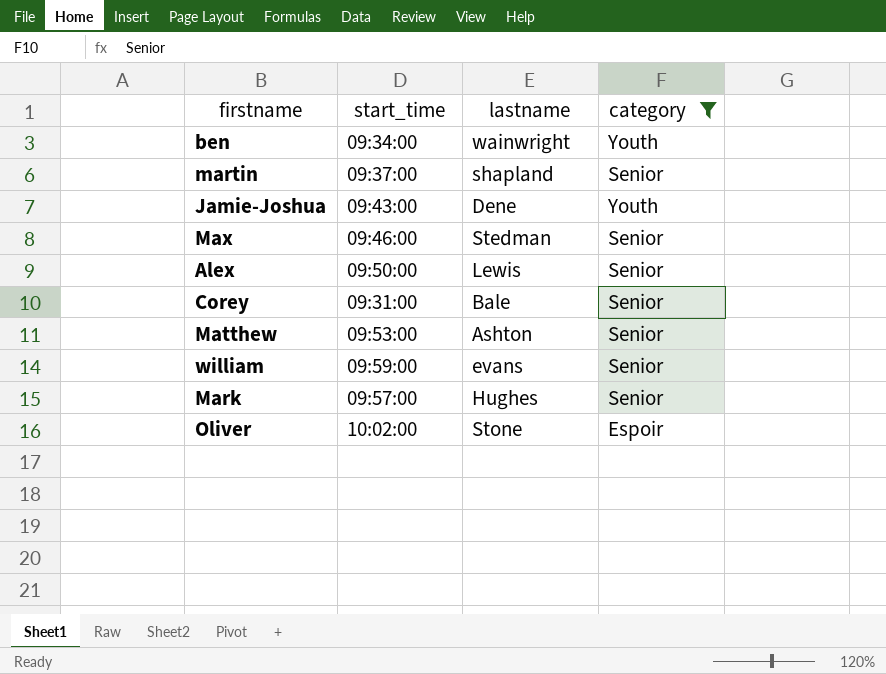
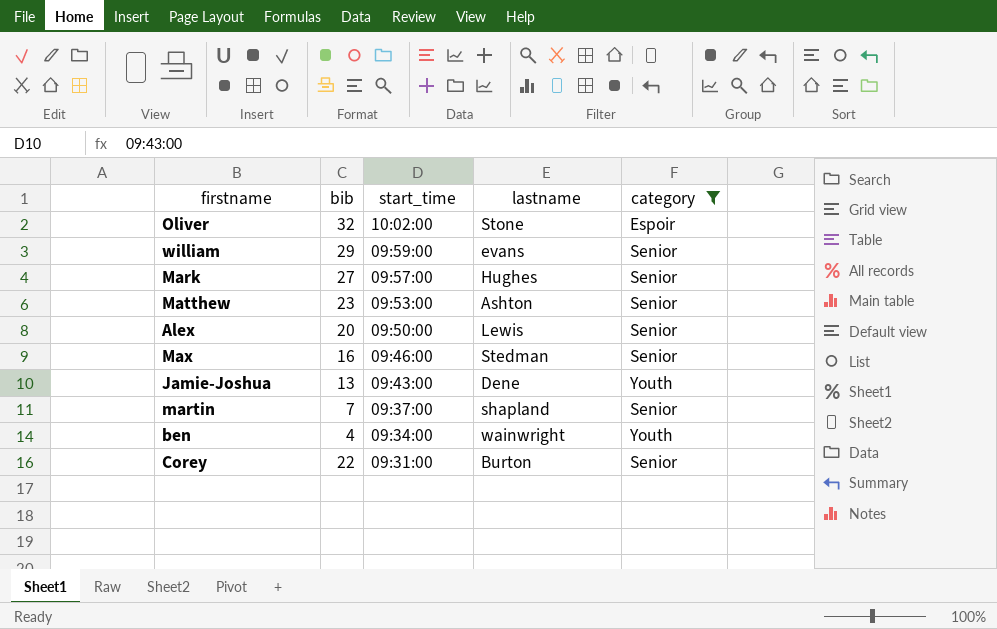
row order: none -> start_time descending
column bib | position: none -> 2
Corey | lastname: Bale -> Burton

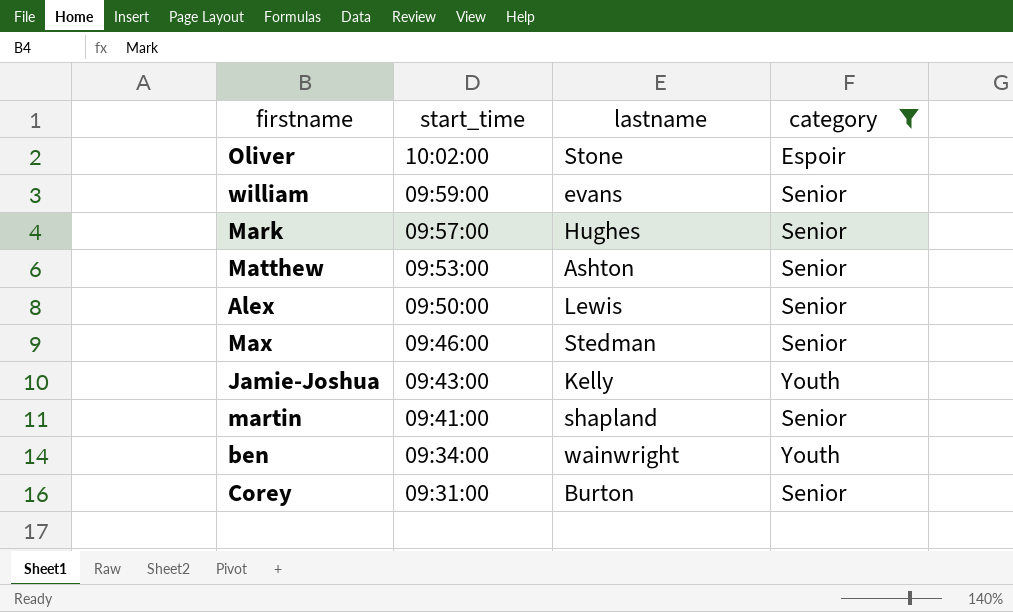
column bib | position: 2 -> none
Jamie-Joshua | lastname: Dene -> Kelly
martin | start_time: 09:37:00 -> 09:41:00

